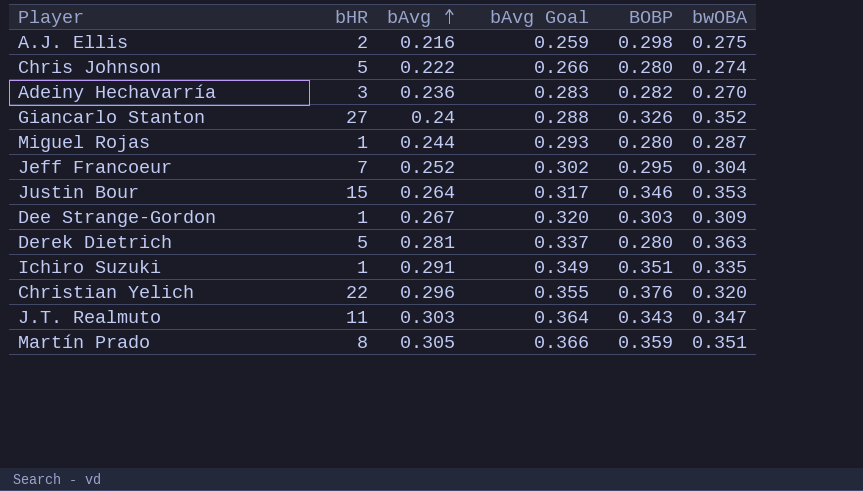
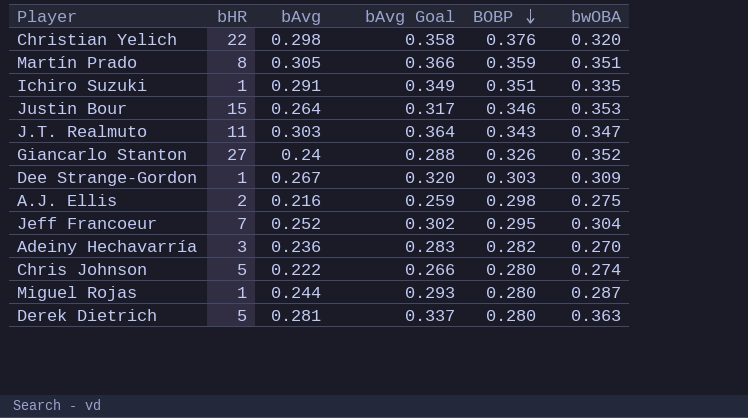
row order: bAvg ascending -> BOBP descending
Christian Yelich | bAvg: 0.296 -> 0.298
Christian Yelich | bAvg Goal: 0.355 -> 0.358

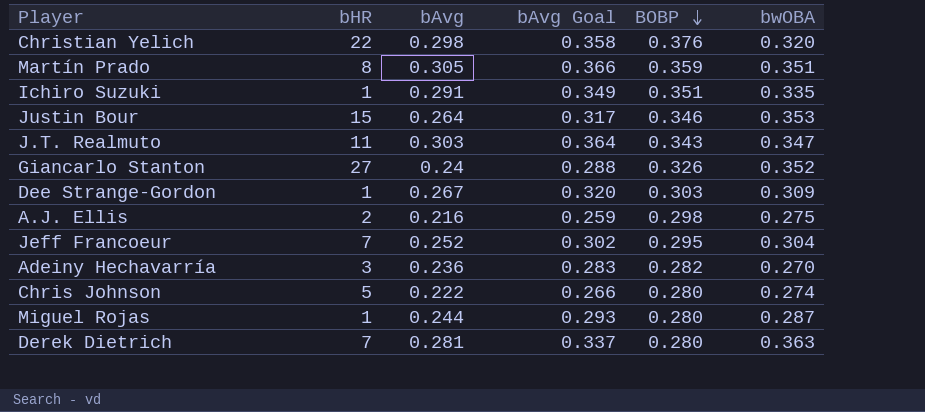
Derek Dietrich | bHR: 5 -> 7

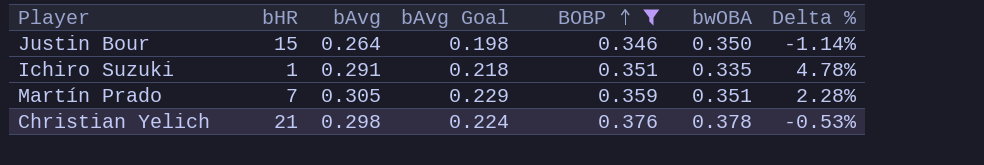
filter: none -> BOBP >= 0.346
row order: BOBP descending -> BOBP ascending
column bAvg Goal | formula: [bAvg] * 1.2 -> [bAvg] * 0.75
column Delta % | formula: none -> ([BOBP] - [bwOBA]) / [bwOBA]
Justin Bour | bwOBA: 0.353 -> 0.350
Martín Prado | bHR: 8 -> 7
Christian Yelich | bHR: 22 -> 21
Christian Yelich | bwOBA: 0.320 -> 0.378

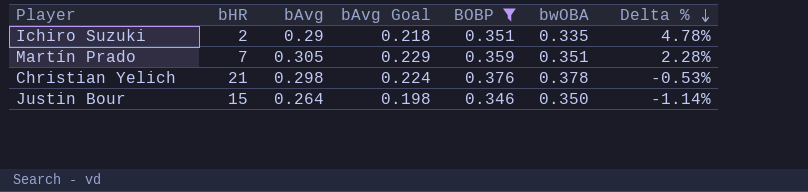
row order: BOBP ascending -> Delta % descending
Ichiro Suzuki | bHR: 1 -> 2
Ichiro Suzuki | bAvg: 0.291 -> 0.29

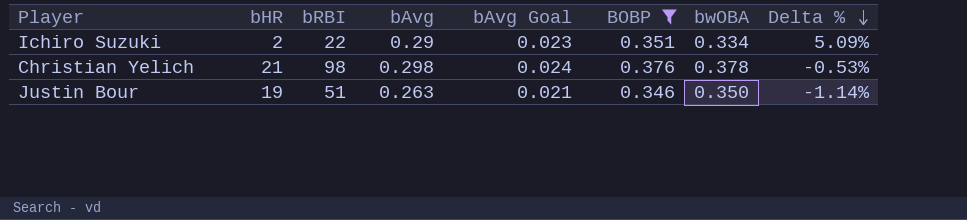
column bRBI | position: none -> 3
column bAvg Goal | formula: [bAvg] * 0.75 -> [bAvg] * 0.08
row Martín Prado: 7 | 0.305 | 0.229 | 0.359 | 0.351 | 2.28% -> none
Ichiro Suzuki | bwOBA: 0.335 -> 0.334
Ichiro Suzuki | Delta %: 4.78% -> 5.09%
Justin Bour | bHR: 15 -> 19
Justin Bour | bAvg: 0.264 -> 0.263

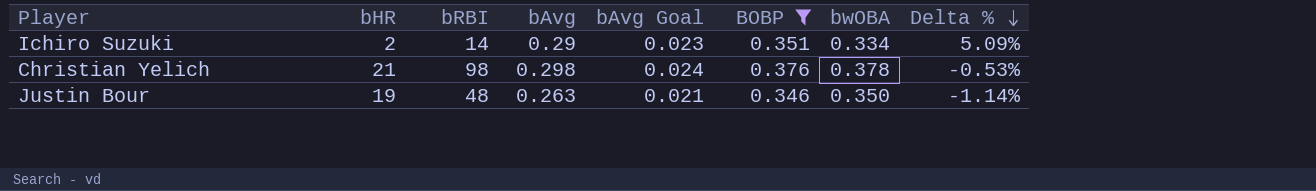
Ichiro Suzuki | bRBI: 22 -> 14
Justin Bour | bRBI: 51 -> 48

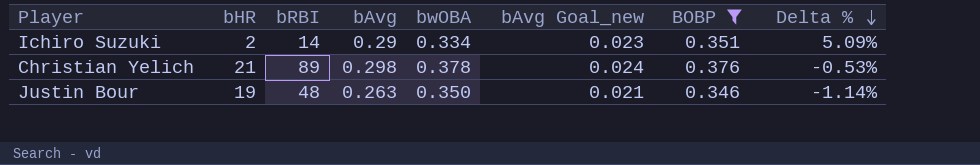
column bwOBA | position: 7 -> 5
column name: bAvg Goal -> bAvg Goal_new
Christian Yelich | bRBI: 98 -> 89

